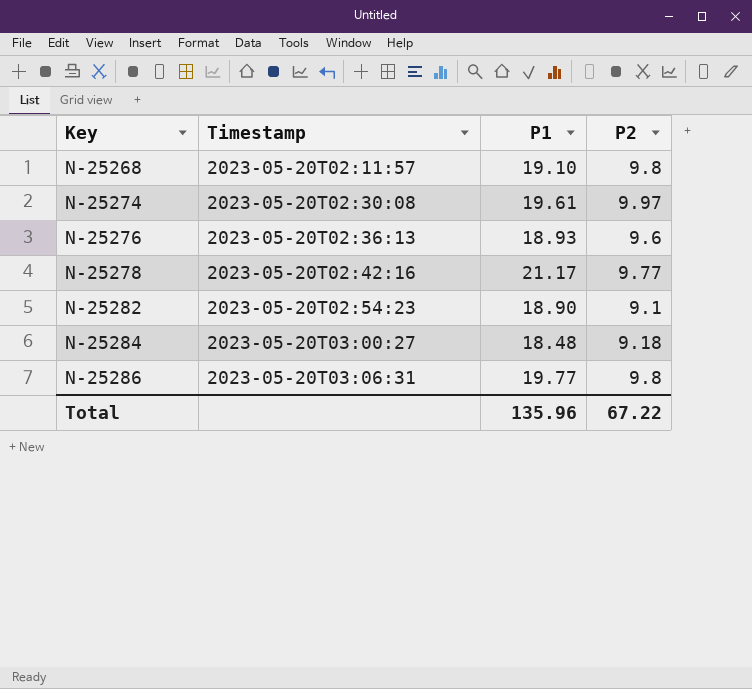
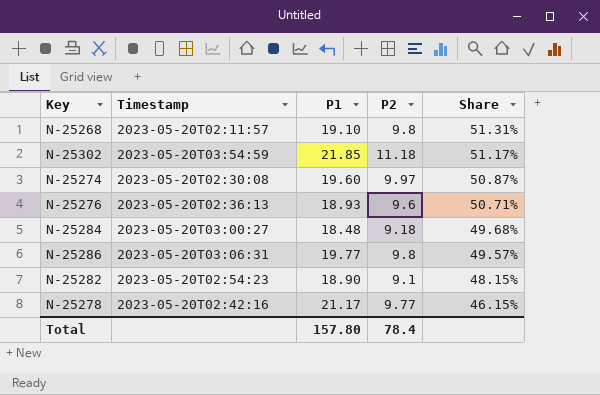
row order: Key ascending -> Share descending
column Share | formula: none -> [P2] / [P1]
row N-25302: none -> 2023-05-20T03:54:59 | 21.85 | 11.18 | 51.17%
N-25274 | P1: 19.61 -> 19.60
Total | P1: 135.96 -> 157.80
Total | P2: 67.22 -> 78.4

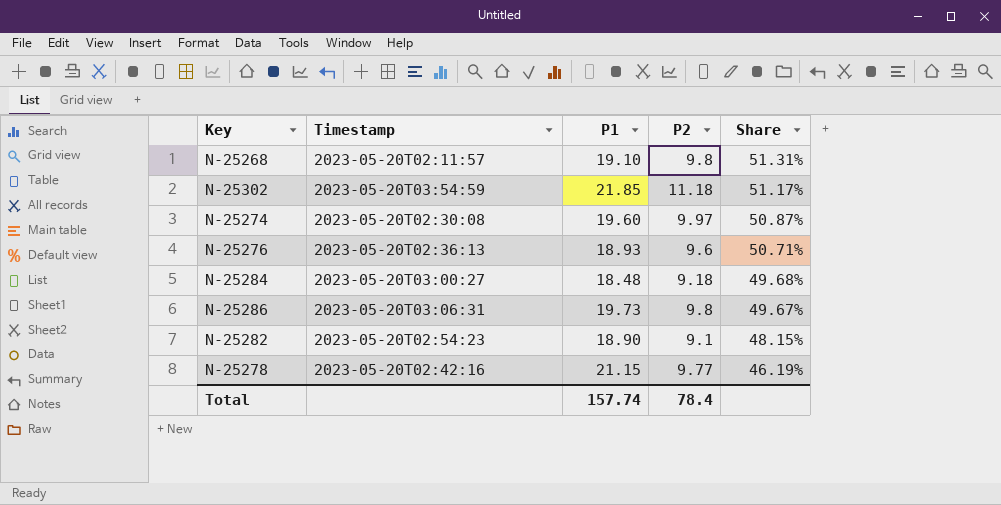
N-25286 | P1: 19.77 -> 19.73
N-25286 | Share: 49.57% -> 49.67%
N-25278 | P1: 21.17 -> 21.15
N-25278 | Share: 46.15% -> 46.19%
Total | P1: 157.80 -> 157.74

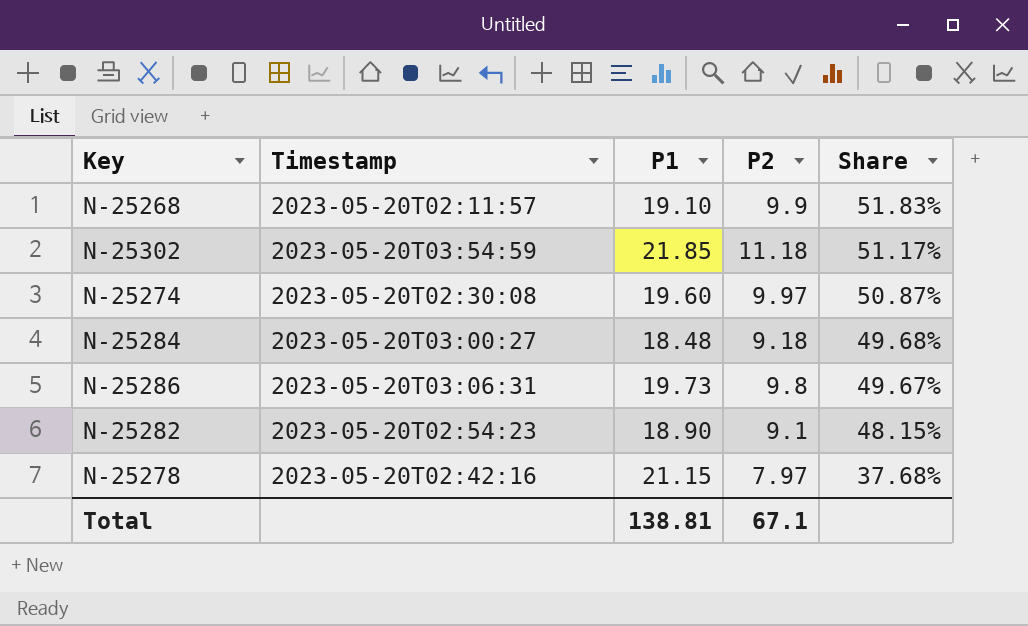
row N-25276: 2023-05-20T02:36:13 | 18.93 | 9.6 | 50.71% -> none
N-25268 | P2: 9.8 -> 9.9
N-25268 | Share: 51.31% -> 51.83%
N-25278 | P2: 9.77 -> 7.97
N-25278 | Share: 46.19% -> 37.68%
Total | P1: 157.74 -> 138.81
Total | P2: 78.4 -> 67.1

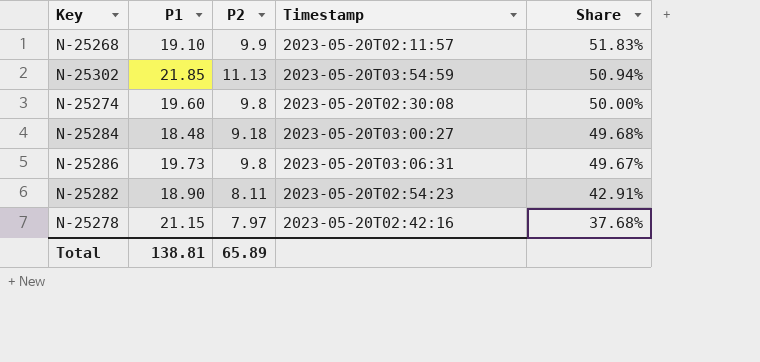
column Timestamp | position: 2 -> 4
N-25302 | P2: 11.18 -> 11.13
N-25302 | Share: 51.17% -> 50.94%
N-25274 | P2: 9.97 -> 9.8
N-25274 | Share: 50.87% -> 50.00%
N-25282 | P2: 9.1 -> 8.11
N-25282 | Share: 48.15% -> 42.91%
Total | P2: 67.1 -> 65.89

